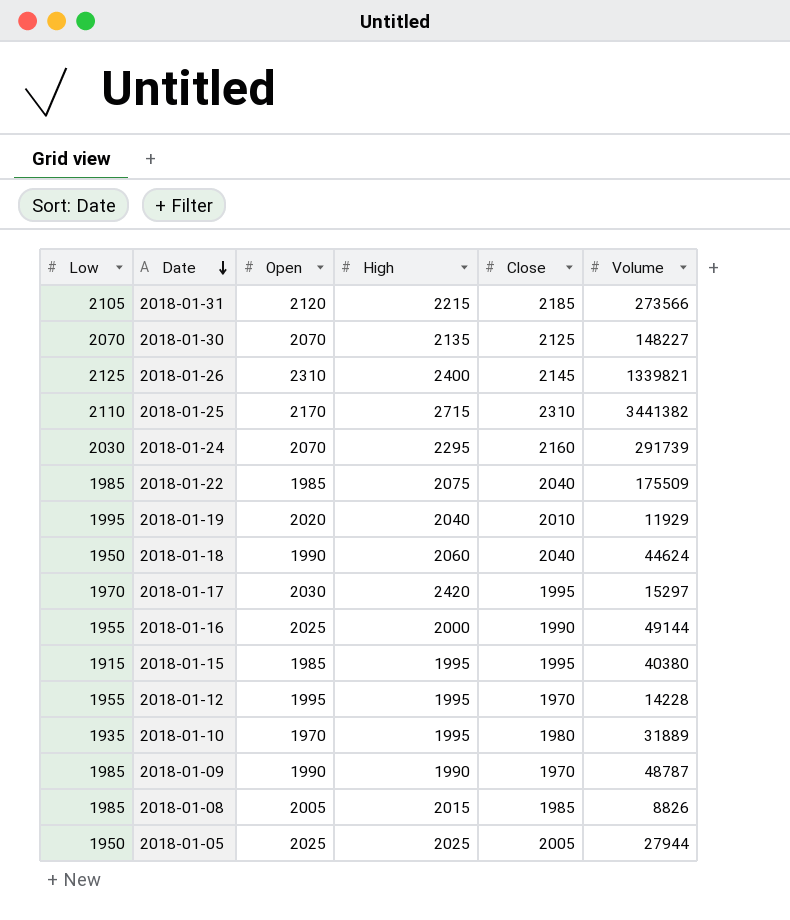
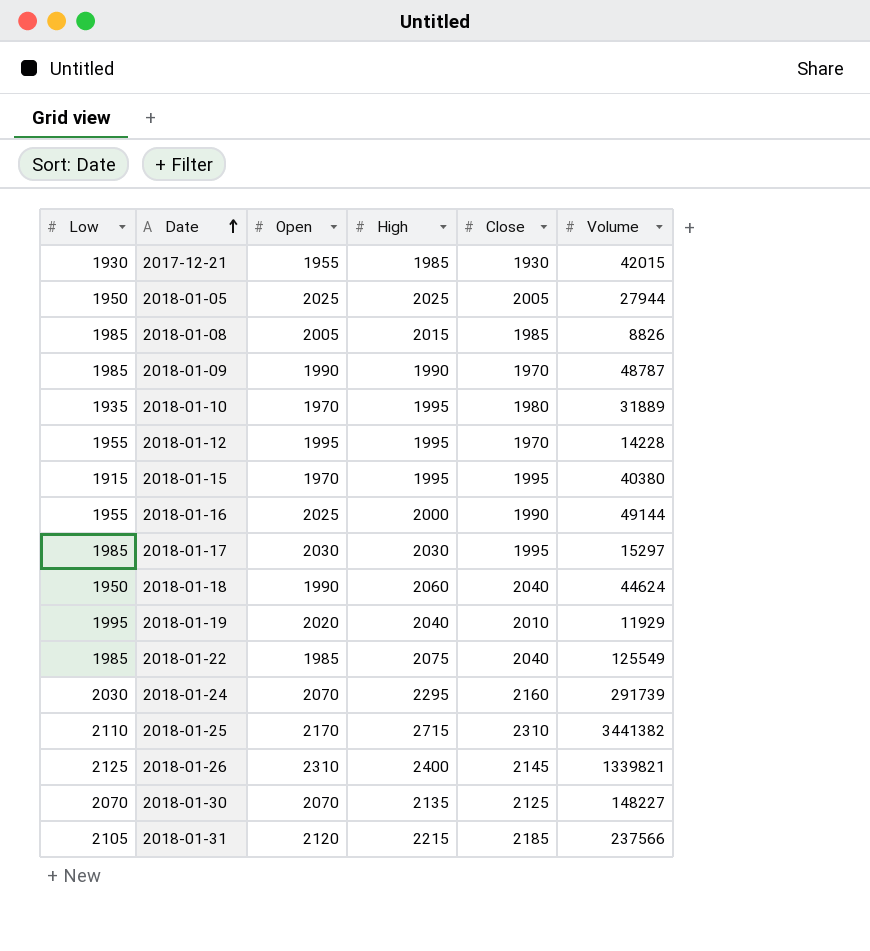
row order: Date descending -> Date ascending
row 2017-12-21: none -> 1930 | 1955 | 1985 | 1930 | 42015
2018-01-15 | Open: 1985 -> 1970
2018-01-17 | Low: 1970 -> 1985
2018-01-17 | High: 2420 -> 2030
2018-01-22 | Volume: 175509 -> 125549
2018-01-31 | Volume: 273566 -> 237566

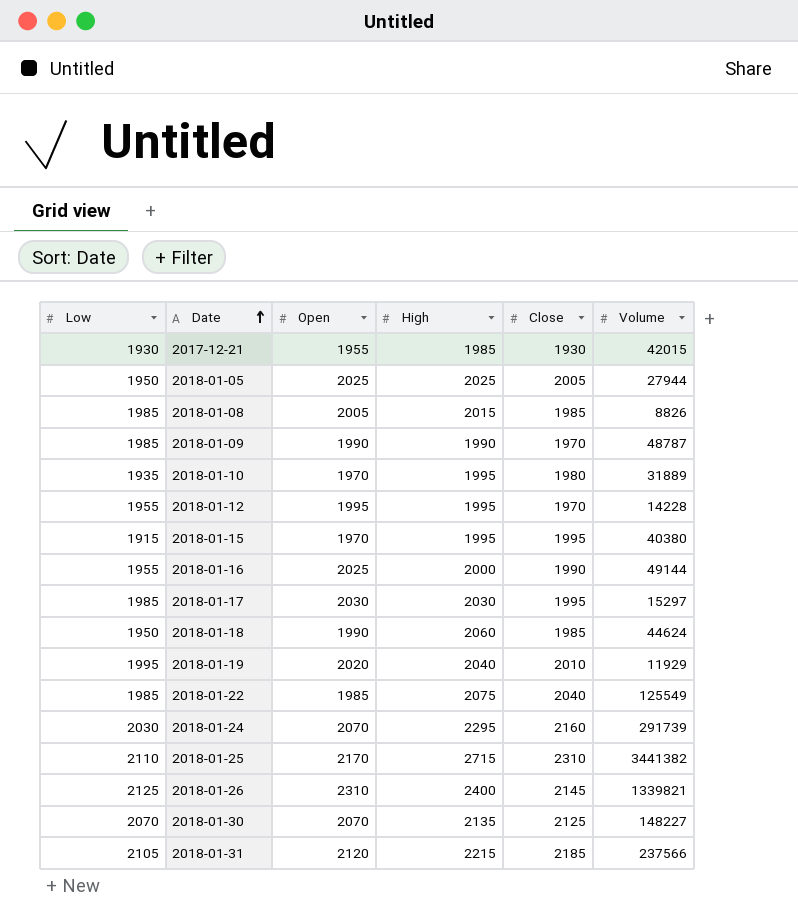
2018-01-18 | Close: 2040 -> 1985

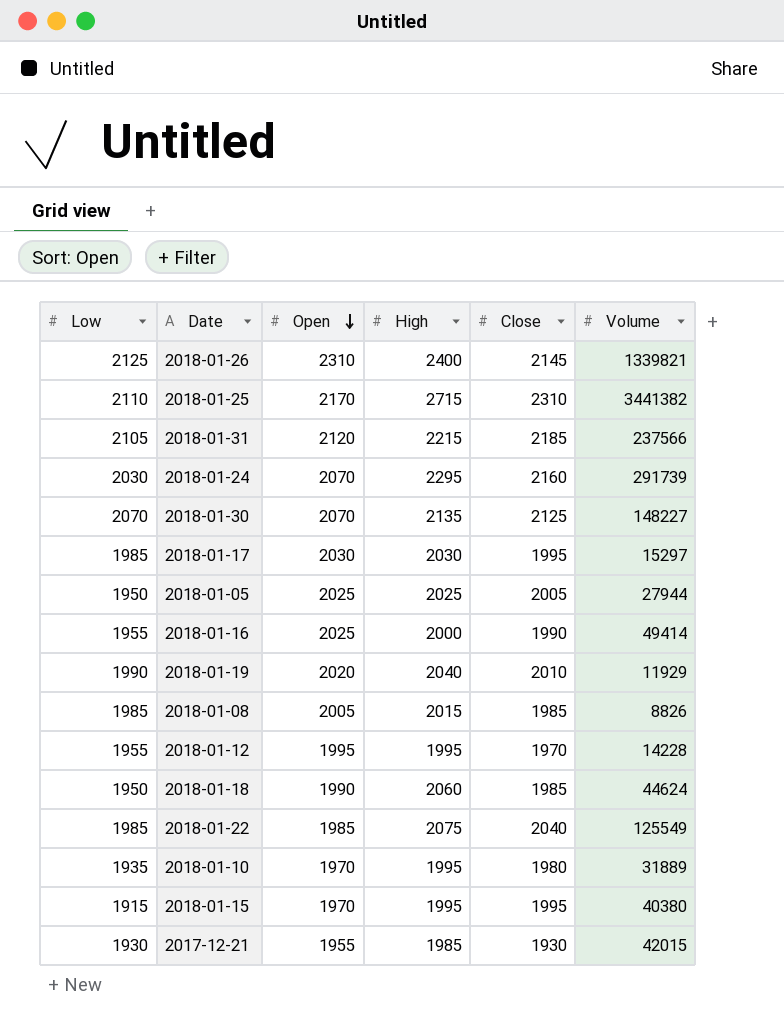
row order: Date ascending -> Open descending
row 2018-01-09: 1985 | 1990 | 1990 | 1970 | 48787 -> none
2018-01-16 | Volume: 49144 -> 49414
2018-01-19 | Low: 1995 -> 1990

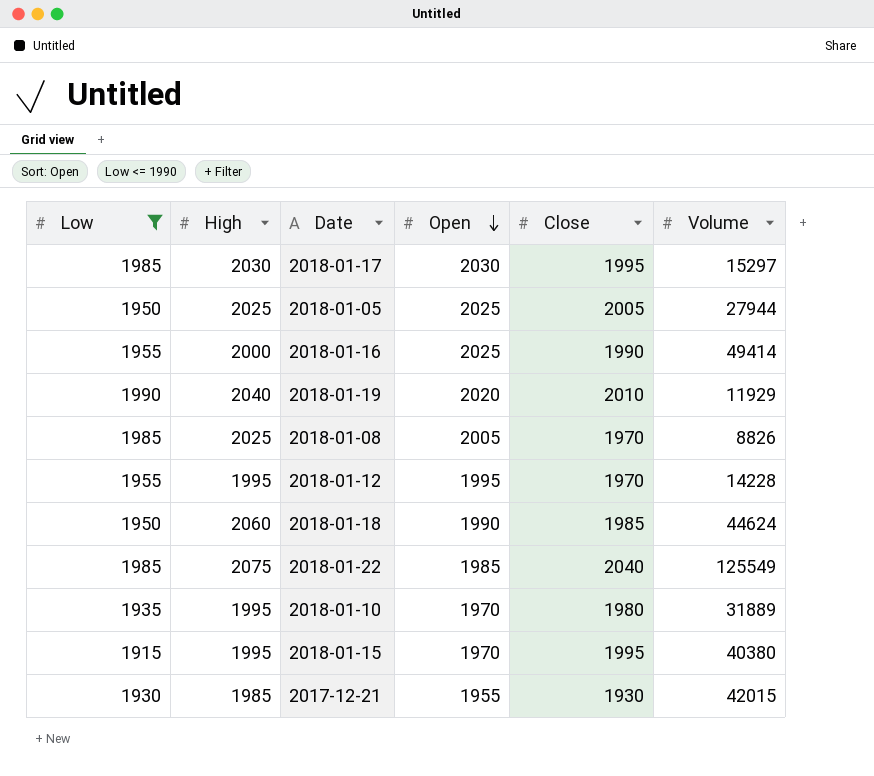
filter: none -> Low <= 1990
column High | position: 4 -> 2
2018-01-08 | High: 2015 -> 2025
2018-01-08 | Close: 1985 -> 1970

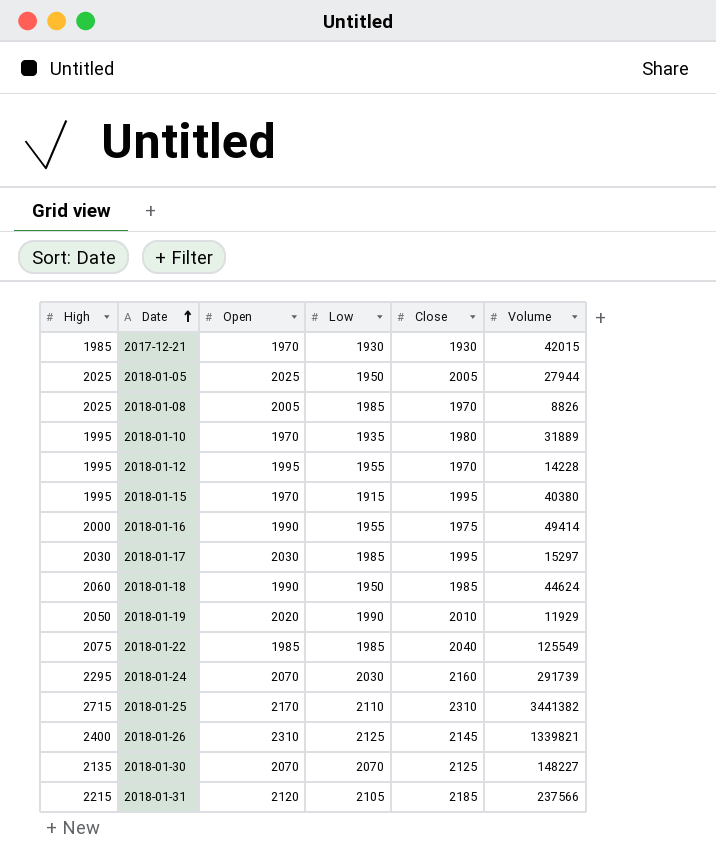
filter: Low <= 1990 -> none
row order: Open descending -> Date ascending
column Low | position: 1 -> 4
2017-12-21 | Open: 1955 -> 1970
2018-01-16 | Open: 2025 -> 1990
2018-01-16 | Close: 1990 -> 1975
2018-01-19 | High: 2040 -> 2050

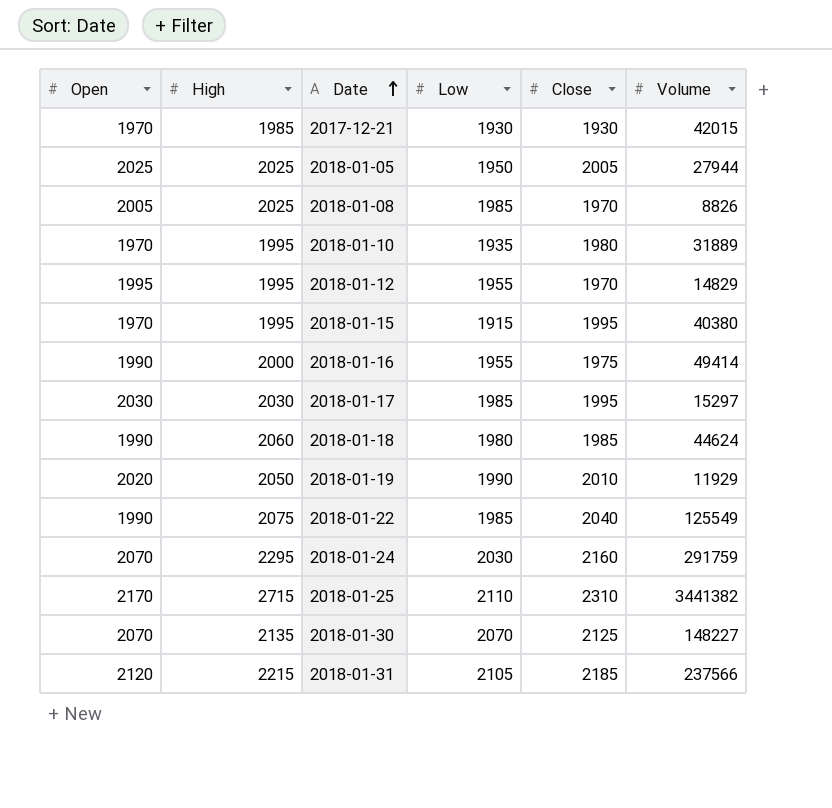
column Open | position: 3 -> 1
row 2018-01-26: 2400 | 2310 | 2125 | 2145 | 1339821 -> none
2018-01-12 | Volume: 14228 -> 14829
2018-01-18 | Low: 1950 -> 1980
2018-01-22 | Open: 1985 -> 1990
2018-01-24 | Volume: 291739 -> 291759

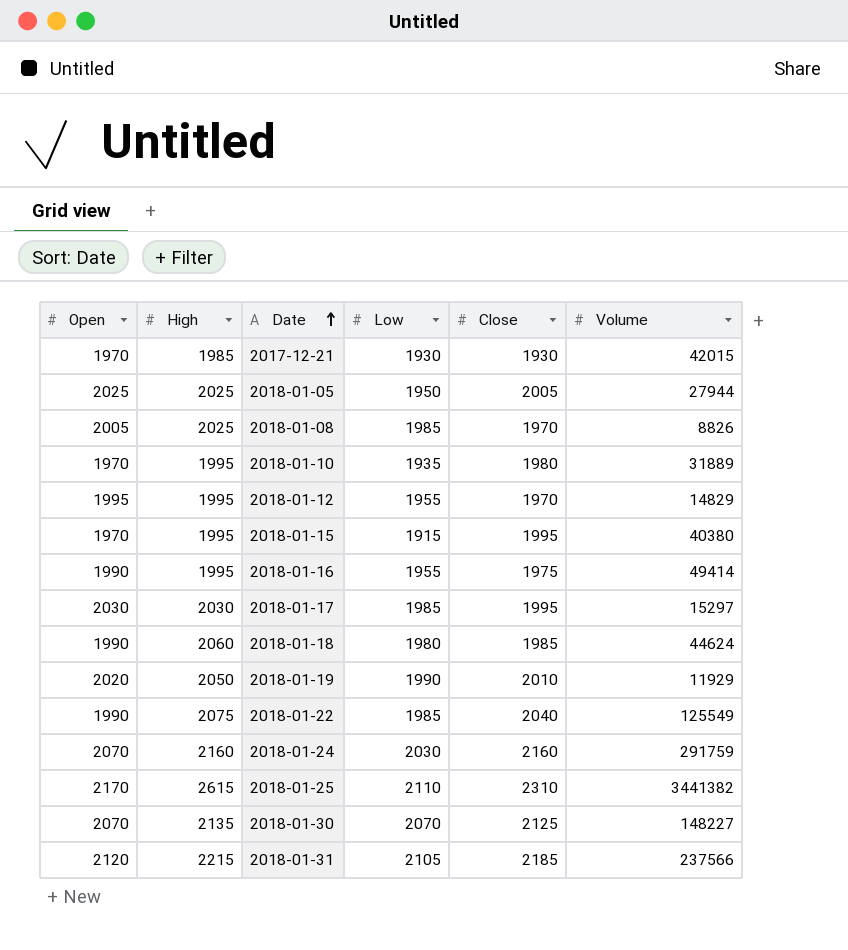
2018-01-16 | High: 2000 -> 1995
2018-01-24 | High: 2295 -> 2160
2018-01-25 | High: 2715 -> 2615

